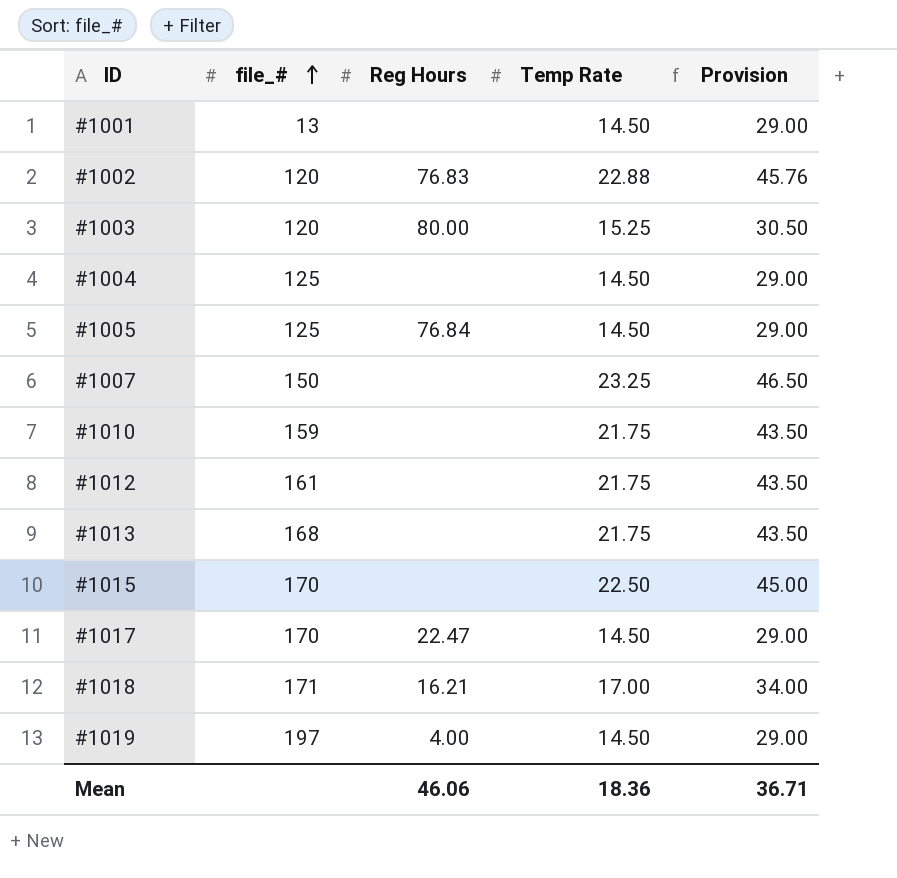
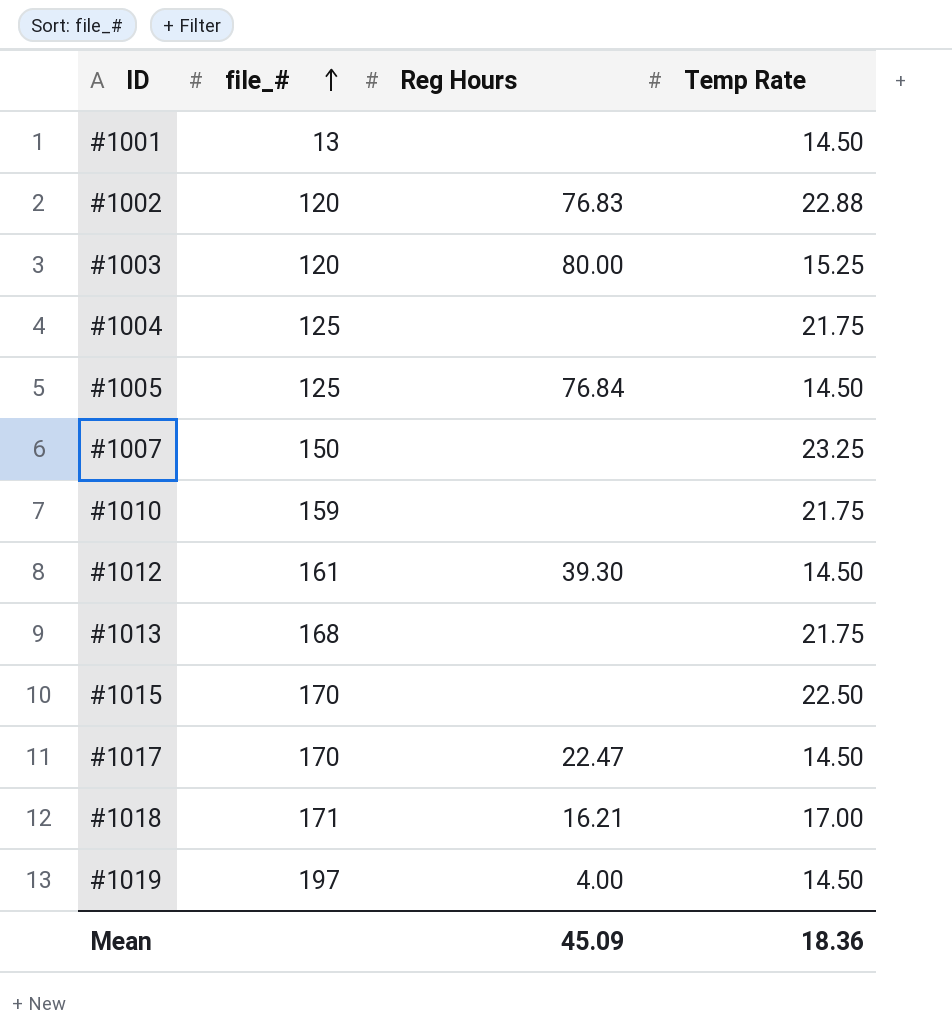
column Provision | formula: [Temp Rate] * 2 -> none
#1004 | Temp Rate: 14.50 -> 21.75
#1012 | Reg Hours: none -> 39.30
#1012 | Temp Rate: 21.75 -> 14.50
Mean | Reg Hours: 46.06 -> 45.09

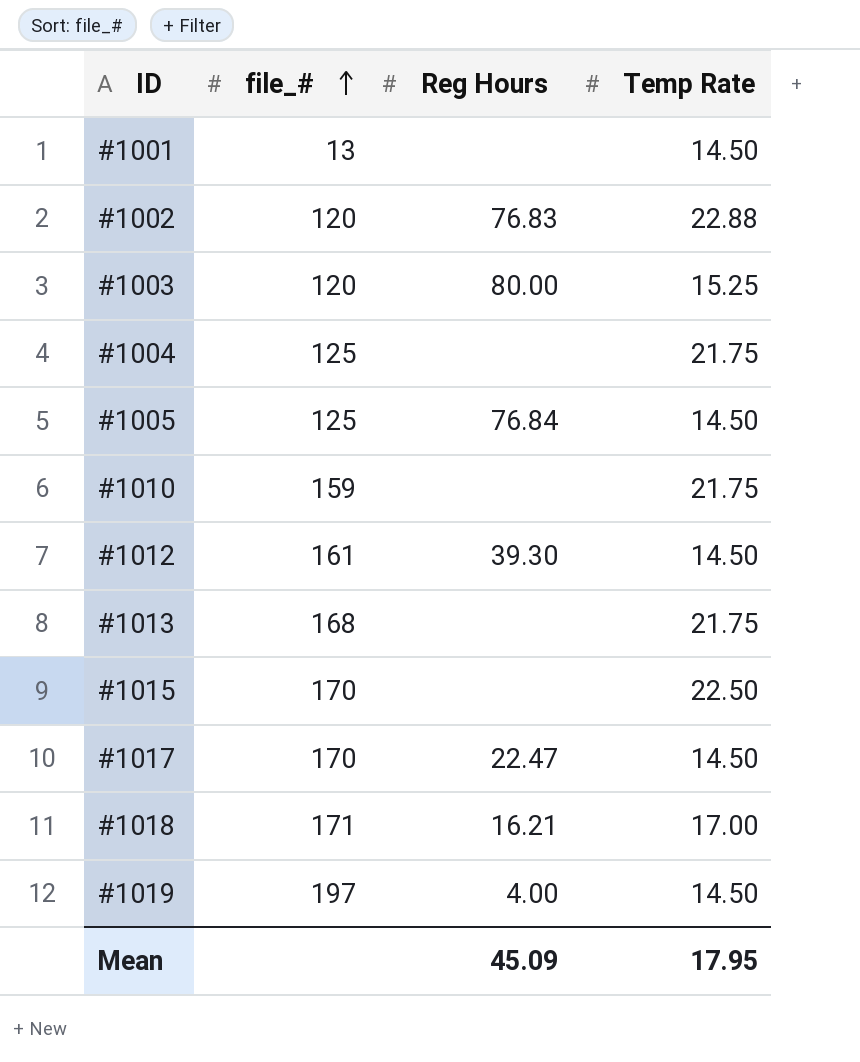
row #1007: 150 | none | 23.25 -> none
Mean | Temp Rate: 18.36 -> 17.95

